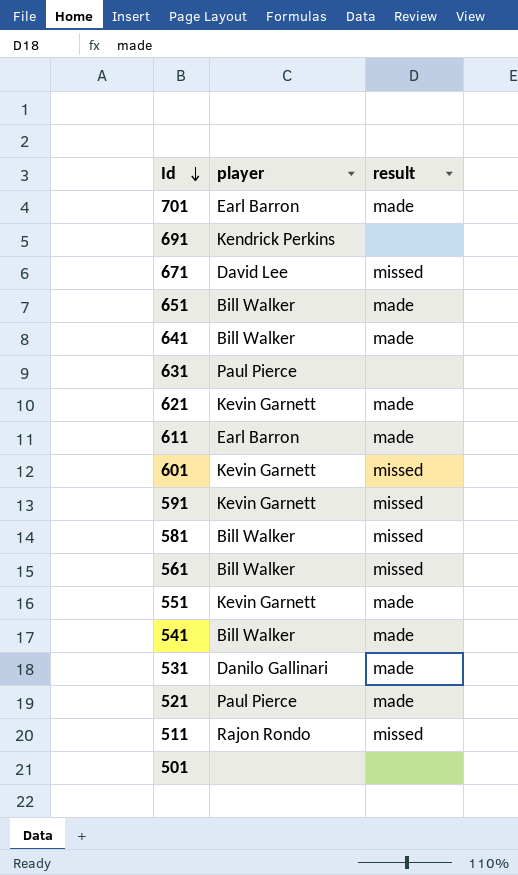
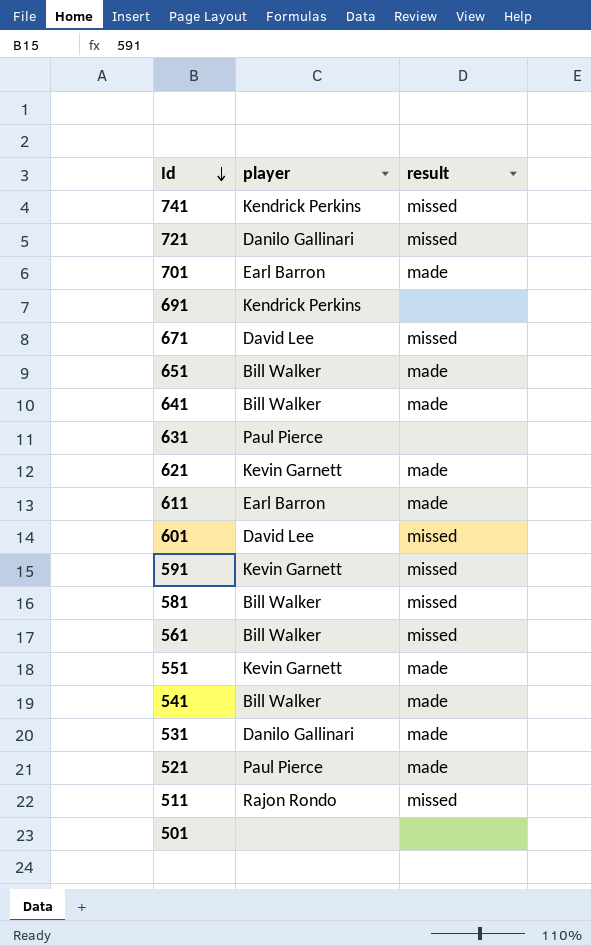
row 741: none -> Kendrick Perkins | missed
row 721: none -> Danilo Gallinari | missed
601 | player: Kevin Garnett -> David Lee

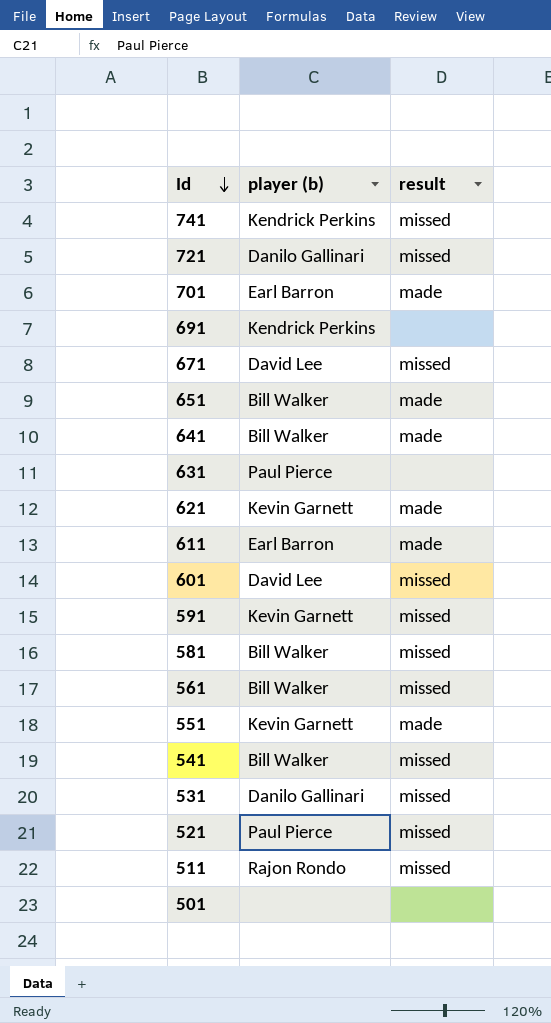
column name: player -> player (b)
541 | result: made -> missed
531 | result: made -> missed
521 | result: made -> missed

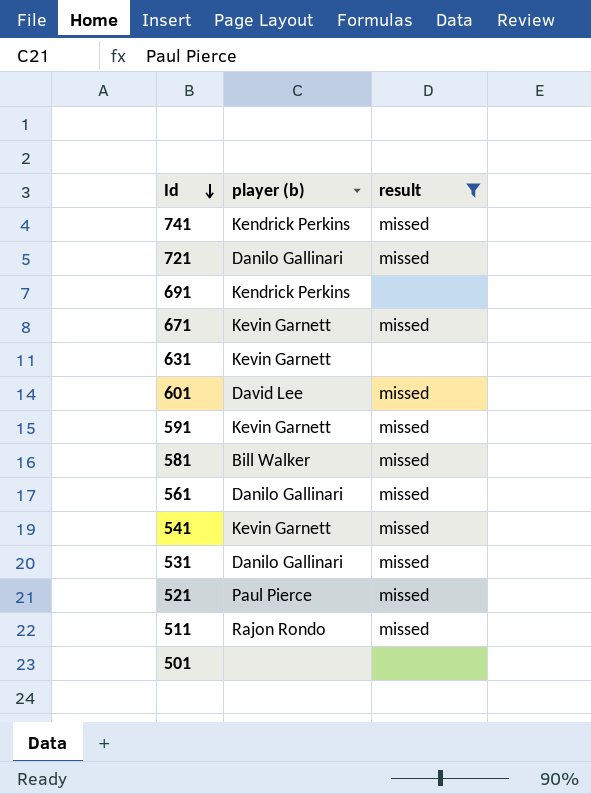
filter: none -> result != made
671 | player (b): David Lee -> Kevin Garnett
631 | player (b): Paul Pierce -> Kevin Garnett
561 | player (b): Bill Walker -> Danilo Gallinari
541 | player (b): Bill Walker -> Kevin Garnett

